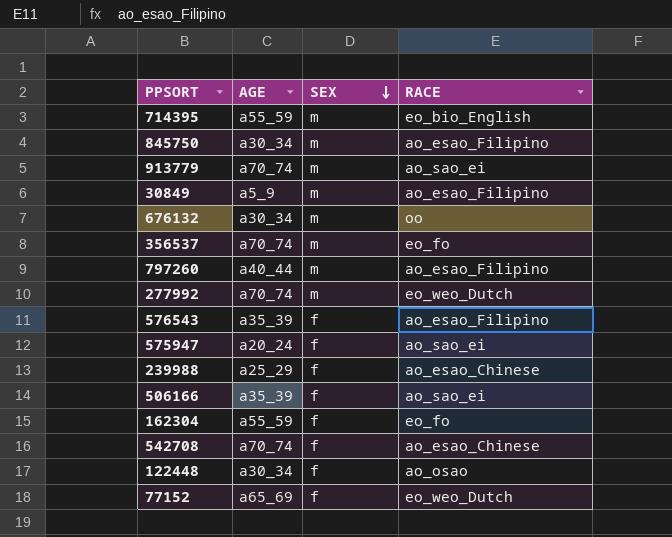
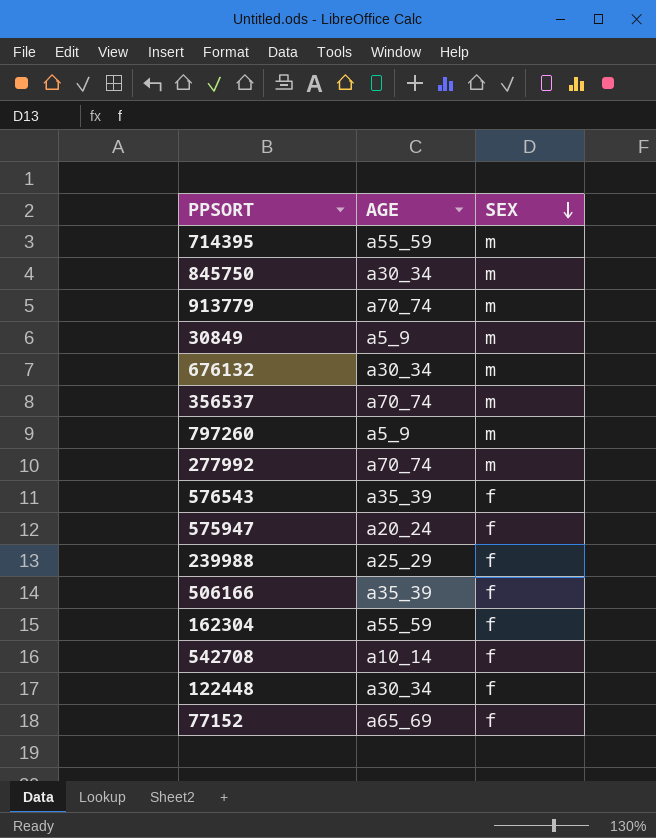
column RACE | position: 4 -> none
797260 | AGE: a40_44 -> a5_9
542708 | AGE: a70_74 -> a10_14

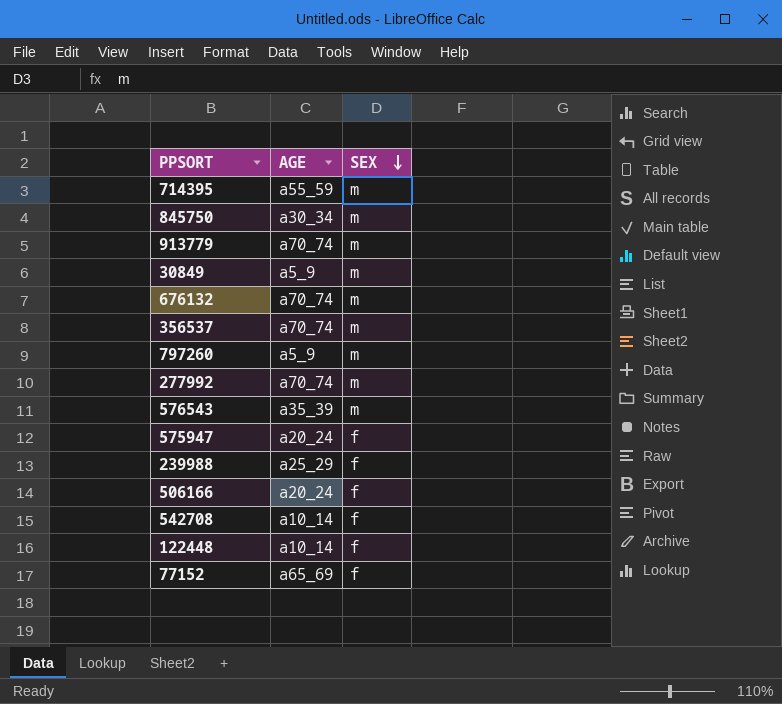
row 162304: a55_59 | f -> none
676132 | AGE: a30_34 -> a70_74
576543 | SEX: f -> m
506166 | AGE: a35_39 -> a20_24
122448 | AGE: a30_34 -> a10_14

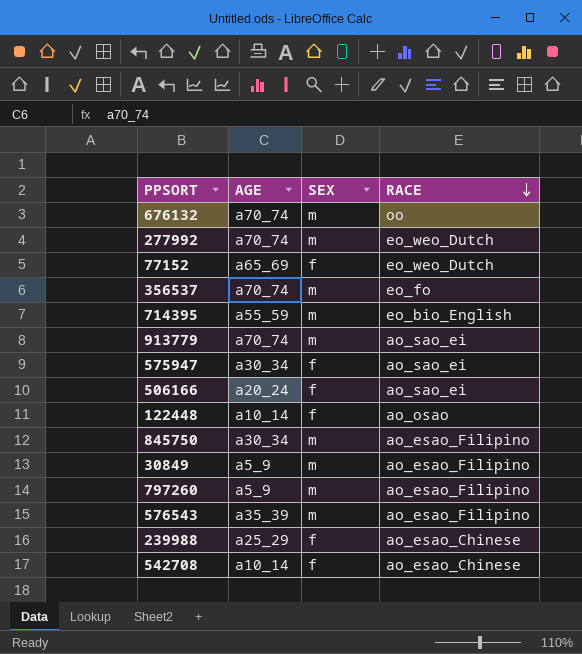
row order: SEX descending -> RACE descending
column RACE | position: none -> 4
575947 | AGE: a20_24 -> a30_34

